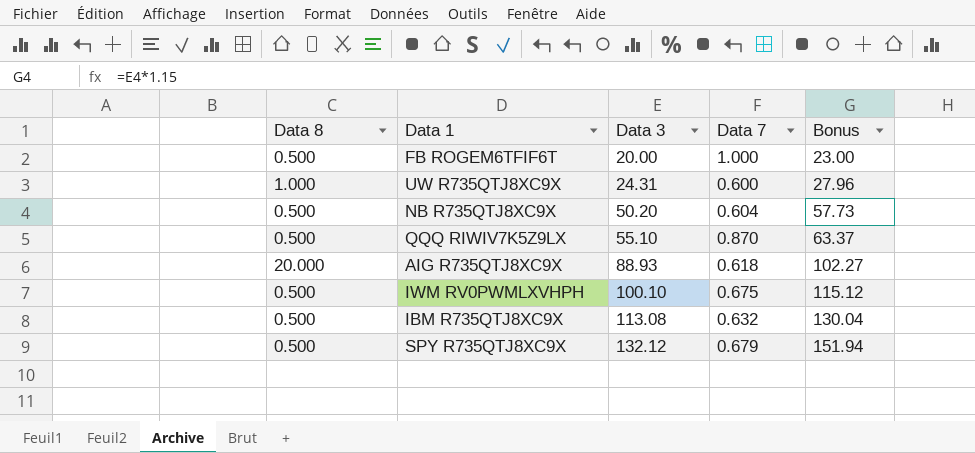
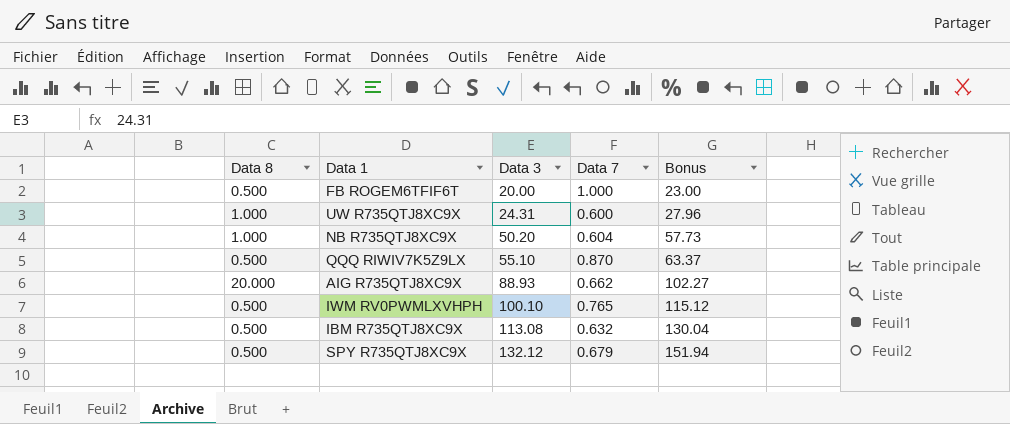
NB R735QTJ8XC9X | Data 8: 0.500 -> 1.000
AIG R735QTJ8XC9X | Data 7: 0.618 -> 0.662
IWM RV0PWMLXVHPH | Data 7: 0.675 -> 0.765

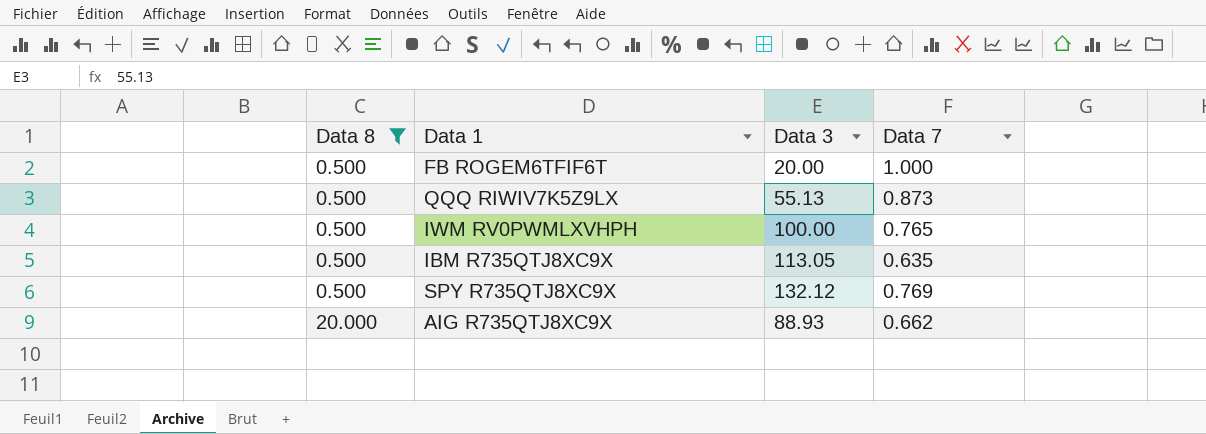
filter: none -> Data 8 != 1.000
row order: Data 3 ascending -> Data 8 ascending
column Bonus | formula: [Data 3] * 1.15 -> none
QQQ RIWIV7K5Z9LX | Data 3: 55.10 -> 55.13
QQQ RIWIV7K5Z9LX | Data 7: 0.870 -> 0.873
IWM RV0PWMLXVHPH | Data 3: 100.10 -> 100.00
IBM R735QTJ8XC9X | Data 3: 113.08 -> 113.05
IBM R735QTJ8XC9X | Data 7: 0.632 -> 0.635
SPY R735QTJ8XC9X | Data 7: 0.679 -> 0.769

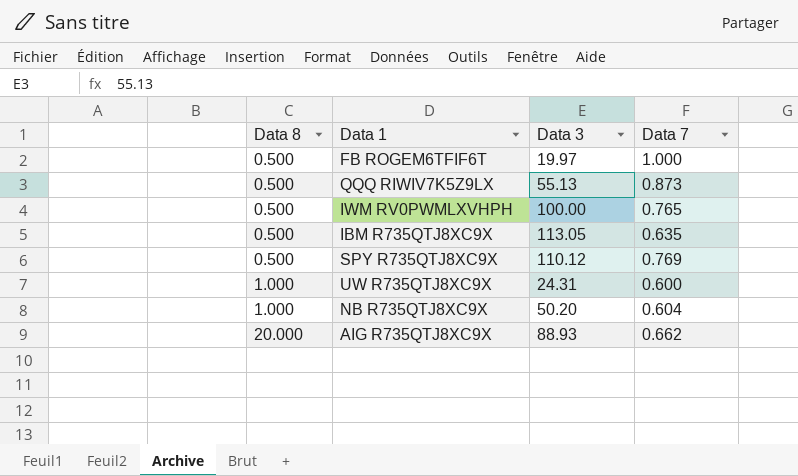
filter: Data 8 != 1.000 -> none
FB ROGEM6TFIF6T | Data 3: 20.00 -> 19.97
SPY R735QTJ8XC9X | Data 3: 132.12 -> 110.12

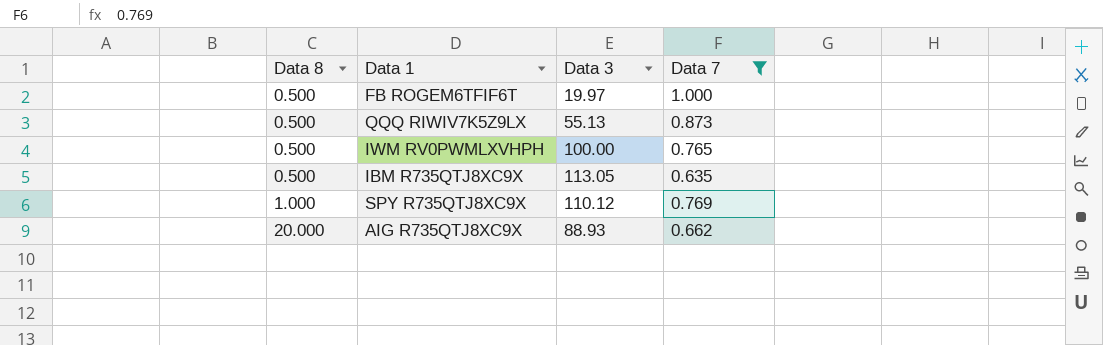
filter: none -> Data 7 >= 0.635
SPY R735QTJ8XC9X | Data 8: 0.500 -> 1.000

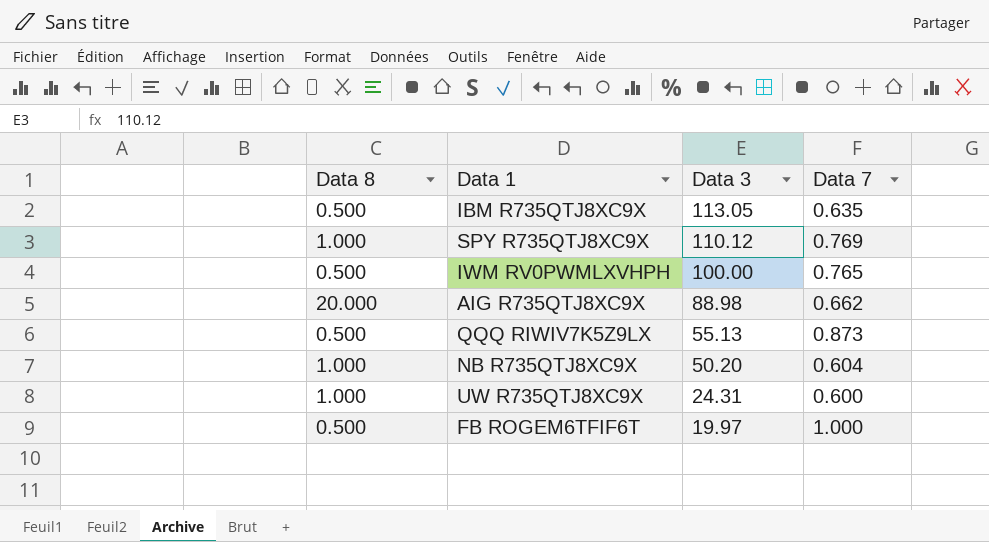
filter: Data 7 >= 0.635 -> none
row order: Data 8 ascending -> Data 3 descending
AIG R735QTJ8XC9X | Data 3: 88.93 -> 88.98

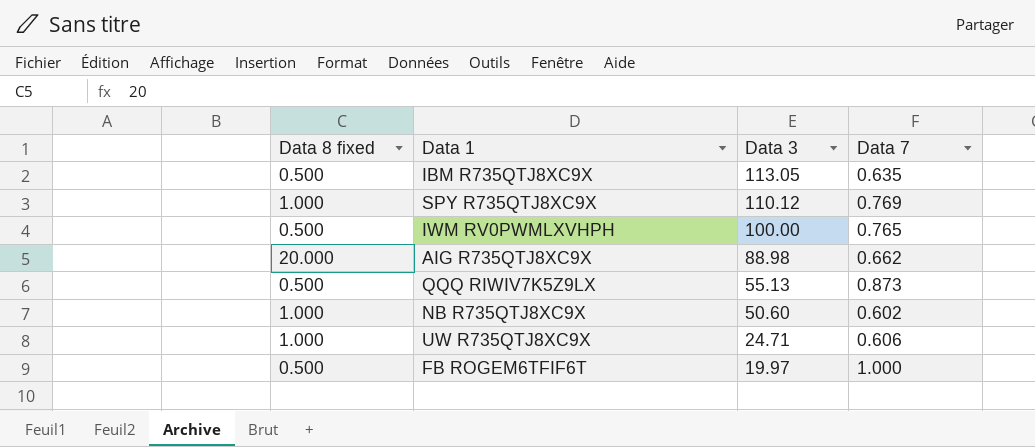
column name: Data 8 -> Data 8 fixed
NB R735QTJ8XC9X | Data 3: 50.20 -> 50.60
NB R735QTJ8XC9X | Data 7: 0.604 -> 0.602
UW R735QTJ8XC9X | Data 3: 24.31 -> 24.71
UW R735QTJ8XC9X | Data 7: 0.600 -> 0.606

